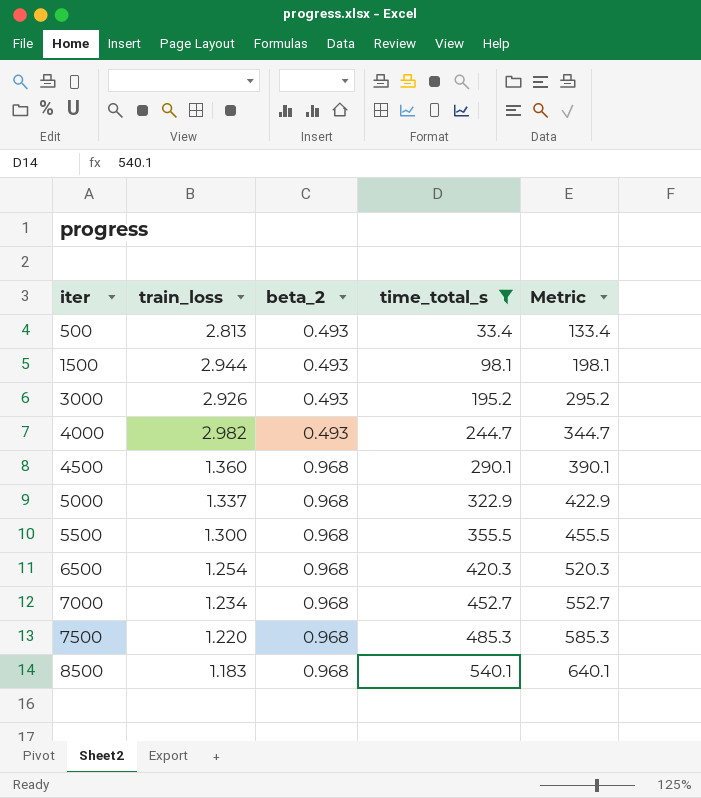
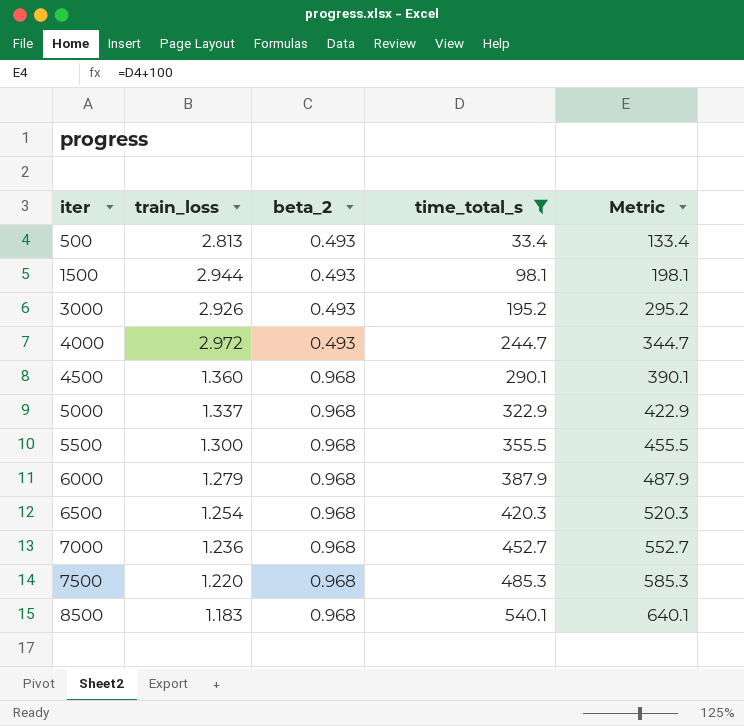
4000 | train_loss: 2.982 -> 2.972
row 6000: none -> 1.279 | 0.968 | 387.9 | 487.9
7000 | train_loss: 1.234 -> 1.236

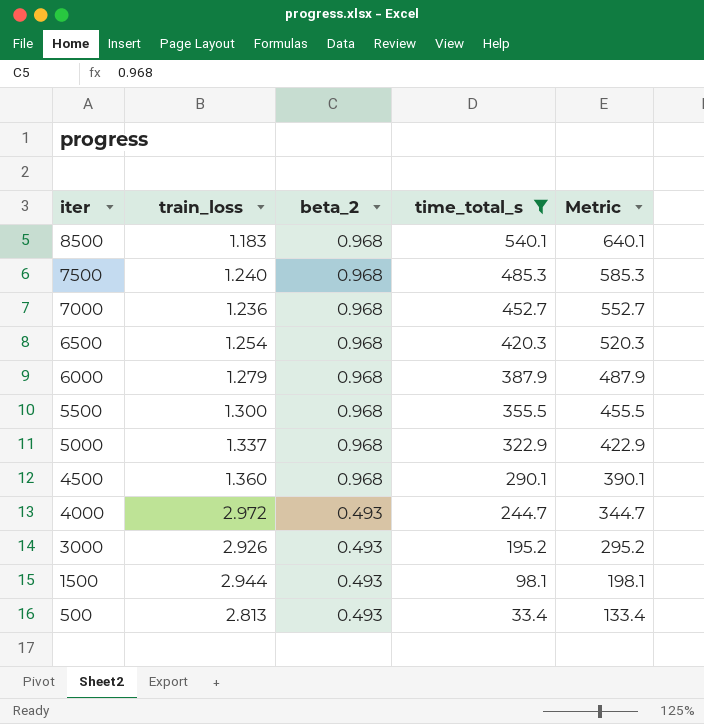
row order: iter ascending -> iter descending
7500 | train_loss: 1.220 -> 1.240

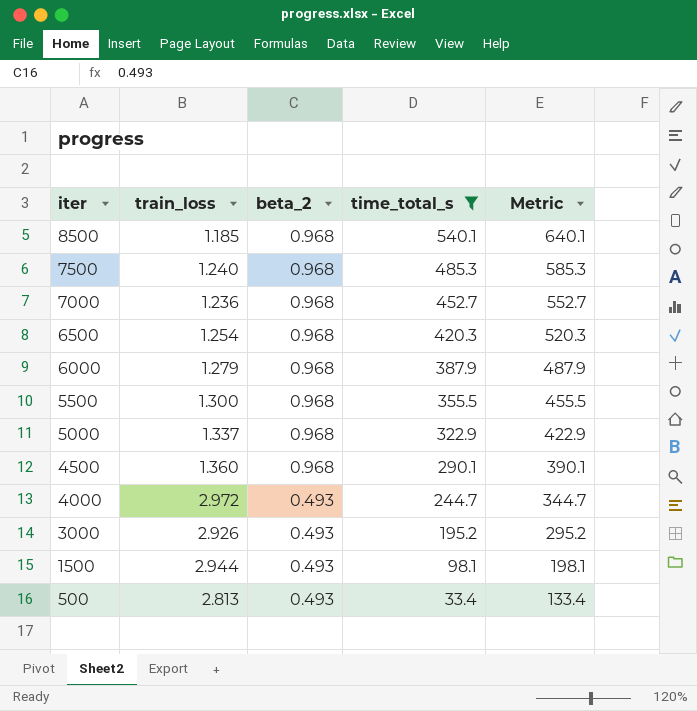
8500 | train_loss: 1.183 -> 1.185

